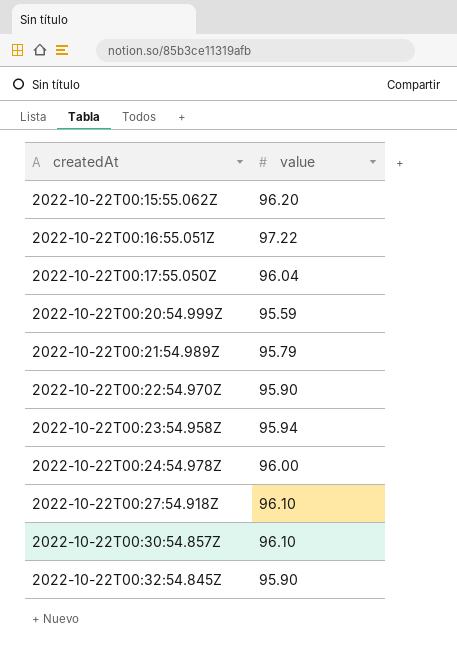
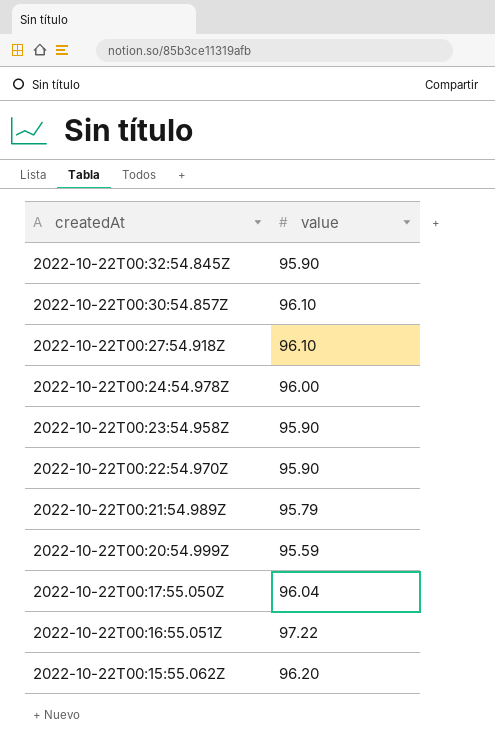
row order: createdAt ascending -> createdAt descending
2022-10-22T00:23:54.958Z | value: 95.94 -> 95.90

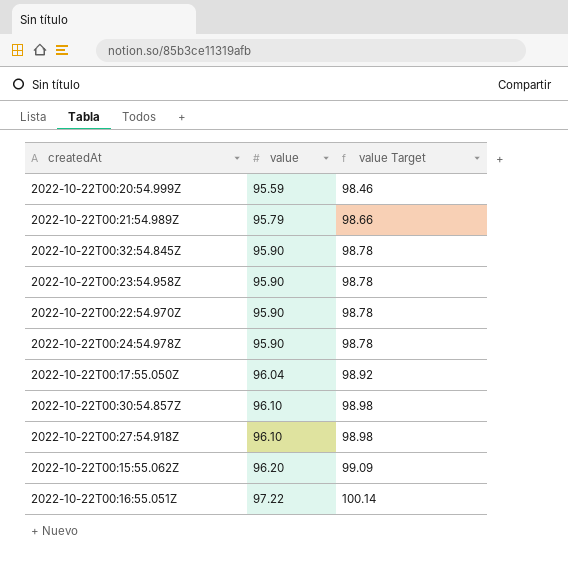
row order: createdAt descending -> value ascending
column value Target | formula: none -> [value] * 1.03
2022-10-22T00:24:54.978Z | value: 96.00 -> 95.90

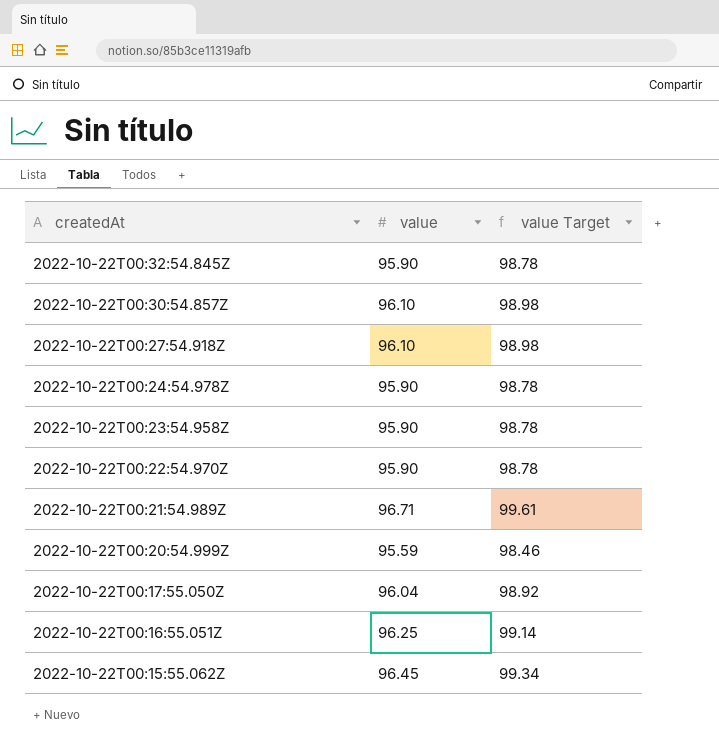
row order: value ascending -> createdAt descending
2022-10-22T00:21:54.989Z | value: 95.79 -> 96.71
2022-10-22T00:21:54.989Z | value Target: 98.66 -> 99.61
2022-10-22T00:16:55.051Z | value: 97.22 -> 96.25
2022-10-22T00:16:55.051Z | value Target: 100.14 -> 99.14
2022-10-22T00:15:55.062Z | value: 96.20 -> 96.45
2022-10-22T00:15:55.062Z | value Target: 99.09 -> 99.34

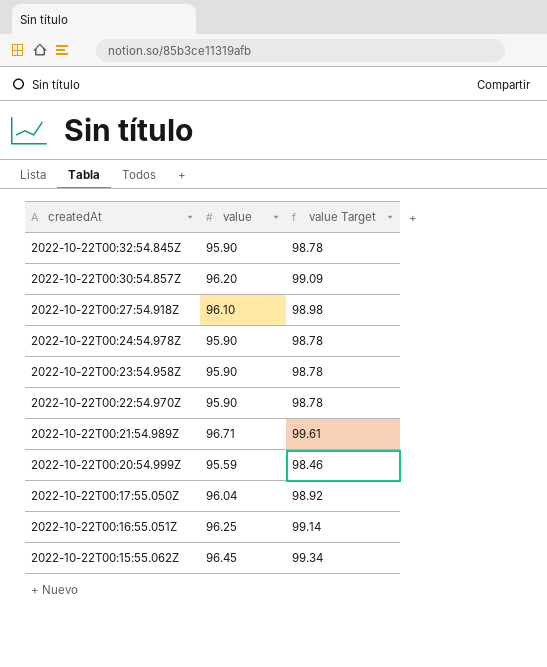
2022-10-22T00:30:54.857Z | value: 96.10 -> 96.20
2022-10-22T00:30:54.857Z | value Target: 98.98 -> 99.09

